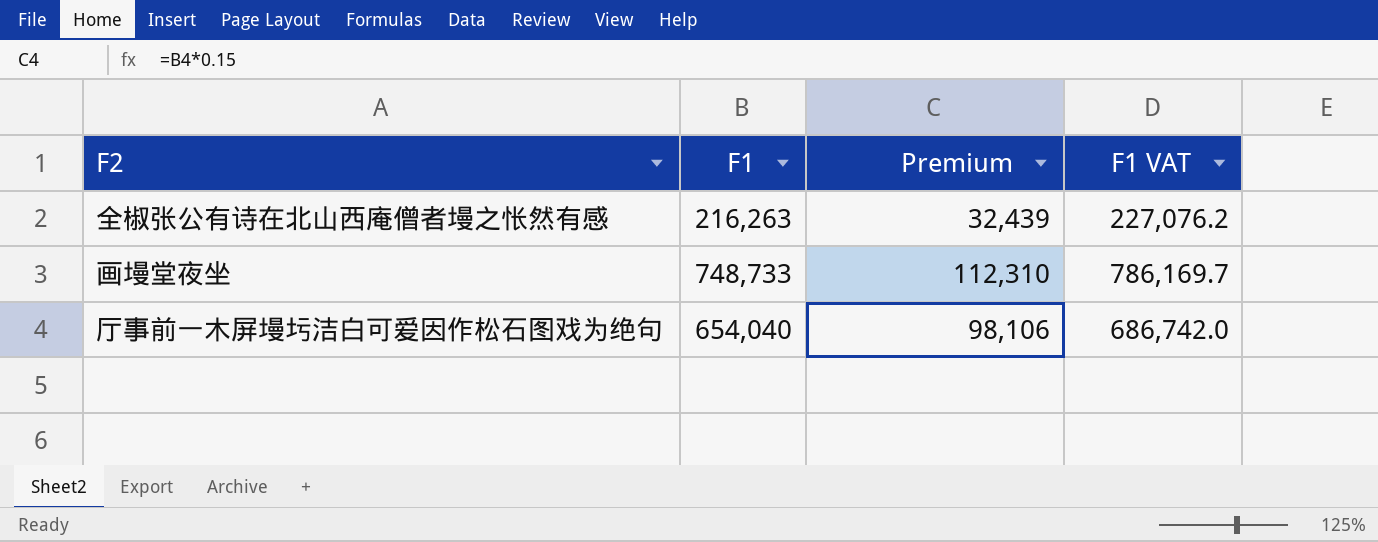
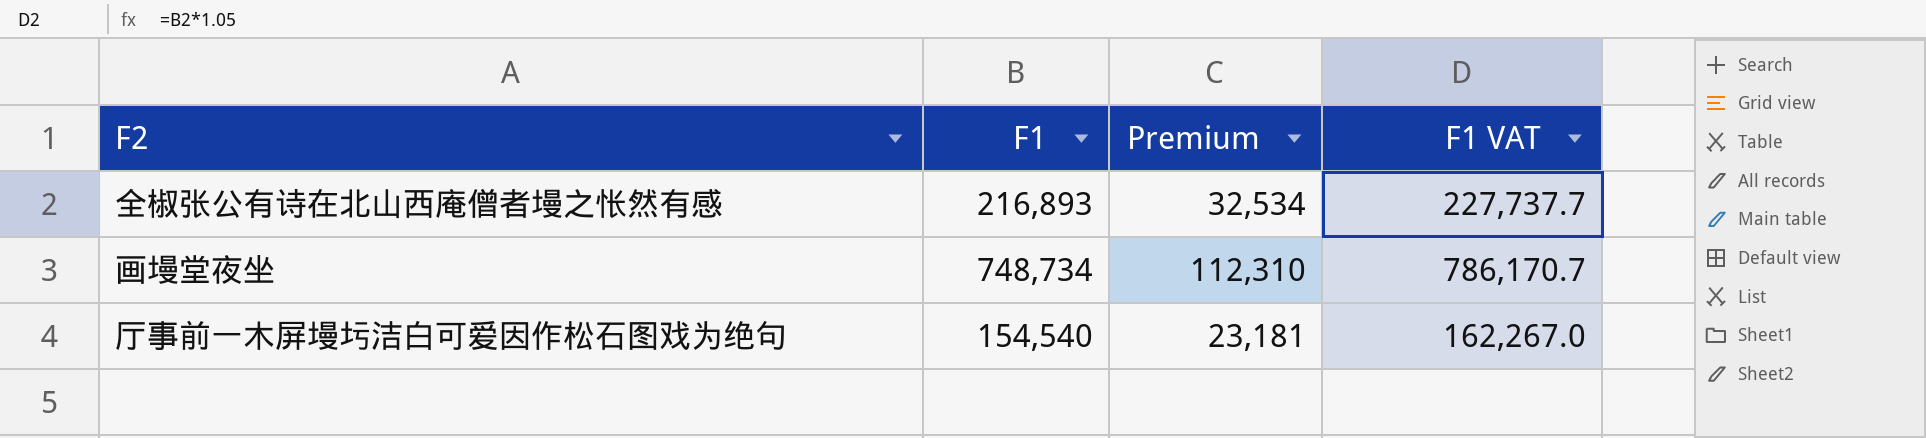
全椒张公有诗在北山西庵僧者墁之怅然有感 | F1: 216,263 -> 216,893
全椒张公有诗在北山西庵僧者墁之怅然有感 | Premium: 32,439 -> 32,534
全椒张公有诗在北山西庵僧者墁之怅然有感 | F1 VAT: 227,076.2 -> 227,737.7
画墁堂夜坐 | F1: 748,733 -> 748,734
画墁堂夜坐 | F1 VAT: 786,169.7 -> 786,170.7
厅事前一木屏墁圬洁白可爱因作松石图戏为绝句 | F1: 654,040 -> 154,540
厅事前一木屏墁圬洁白可爱因作松石图戏为绝句 | Premium: 98,106 -> 23,181
厅事前一木屏墁圬洁白可爱因作松石图戏为绝句 | F1 VAT: 686,742.0 -> 162,267.0

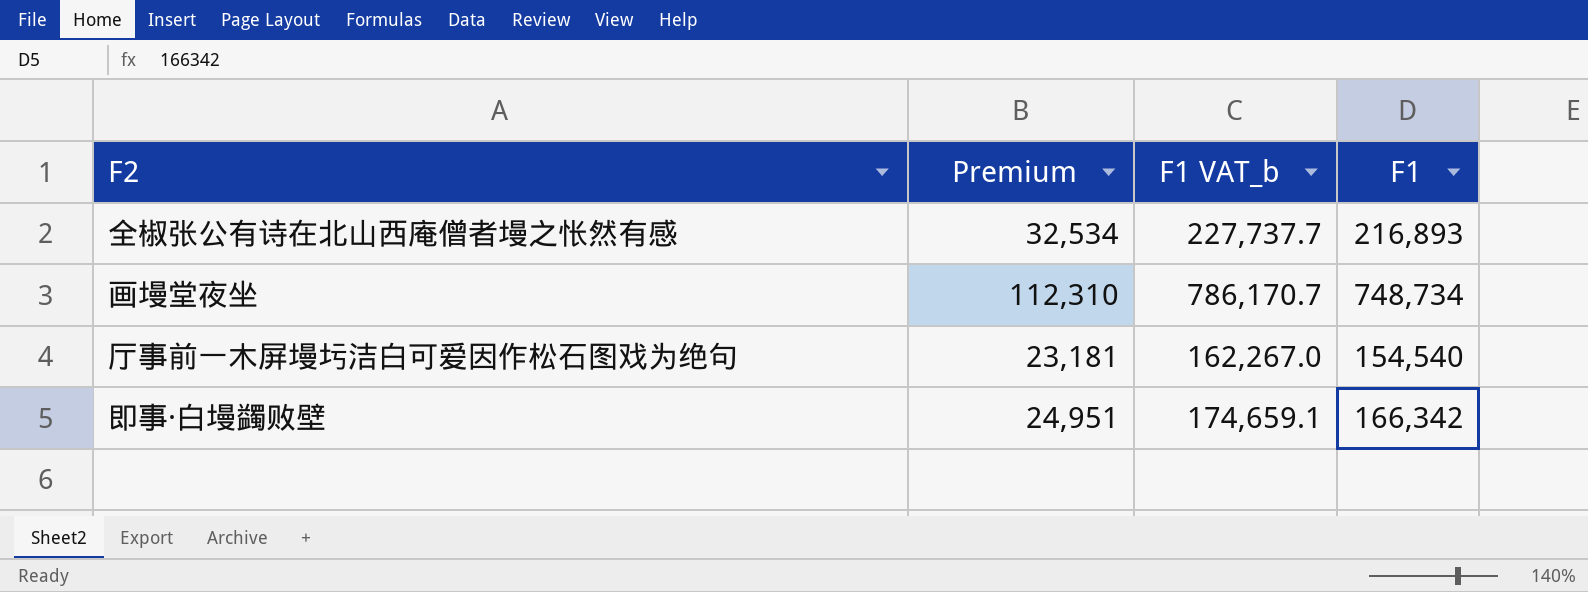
column name: F1 VAT -> F1 VAT_b
column F1 | position: 2 -> 4
row 即事·白墁蠲败壁: none -> 24,951 | 174,659.1 | 166,342

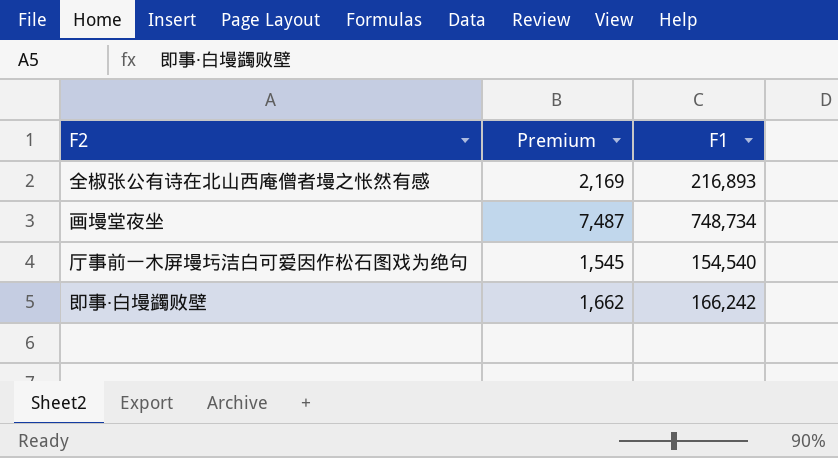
column F1 VAT_b | formula: [F1] * 1.05 -> none
column Premium | formula: [F1] * 0.15 -> [F1] * 0.01
即事·白墁蠲败壁 | F1: 166,342 -> 166,242

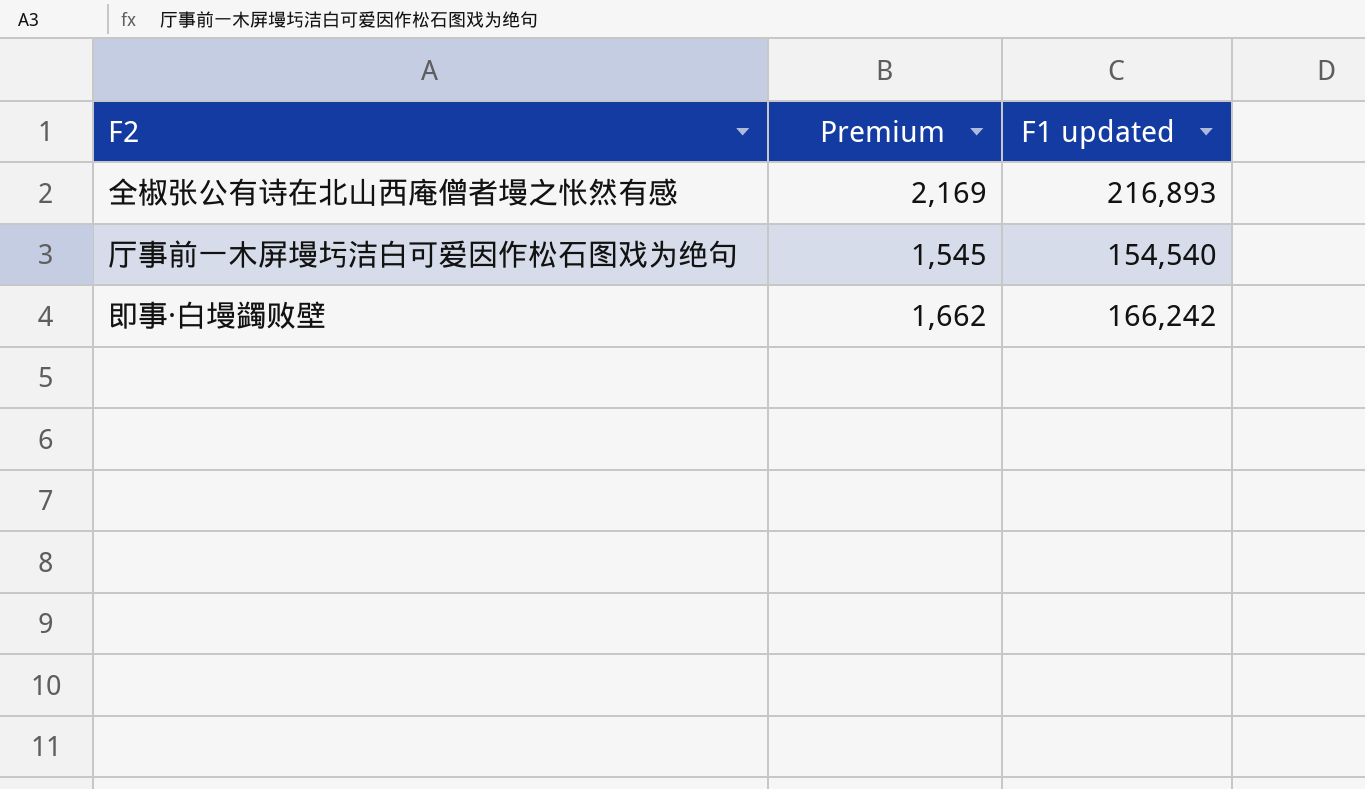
column name: F1 -> F1 updated
row 画墁堂夜坐: 7,487 | 748,734 -> none

